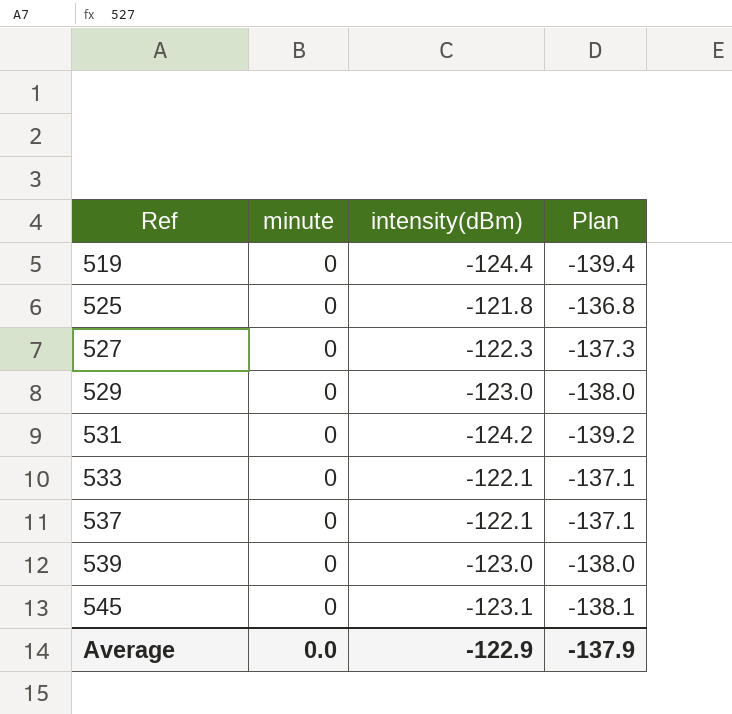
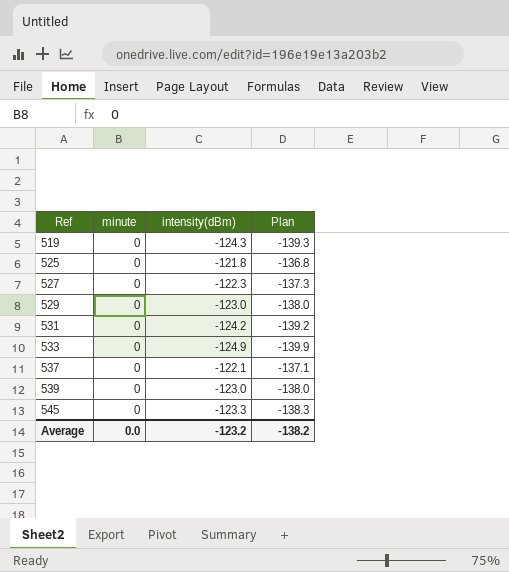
519 | intensity(dBm): -124.4 -> -124.3
519 | Plan: -139.4 -> -139.3
533 | intensity(dBm): -122.1 -> -124.9
533 | Plan: -137.1 -> -139.9
545 | intensity(dBm): -123.1 -> -123.3
545 | Plan: -138.1 -> -138.3
Average | intensity(dBm): -122.9 -> -123.2
Average | Plan: -137.9 -> -138.2

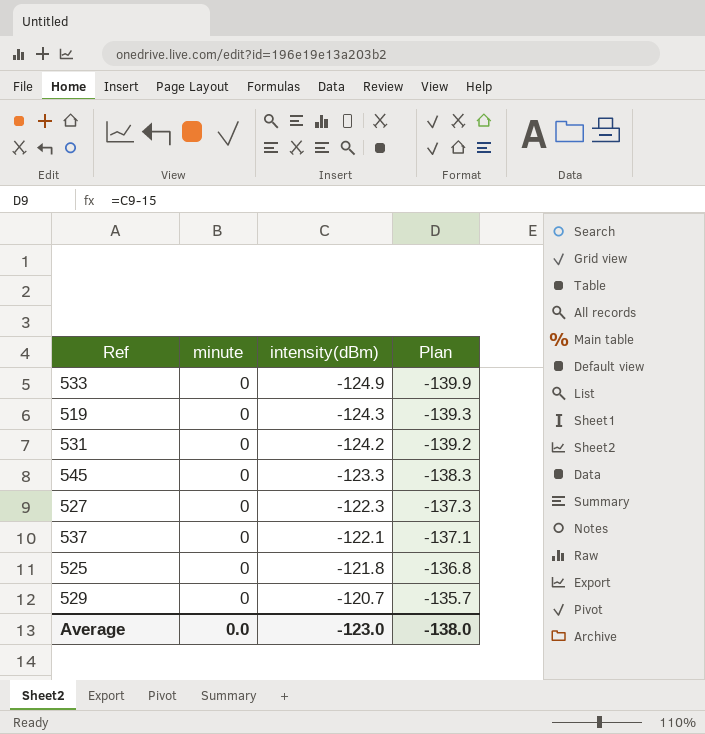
row order: Ref ascending -> intensity(dBm) ascending
row 539: 0 | -123.0 | -138.0 -> none
529 | intensity(dBm): -123.0 -> -120.7
529 | Plan: -138.0 -> -135.7
Average | intensity(dBm): -123.2 -> -123.0
Average | Plan: -138.2 -> -138.0

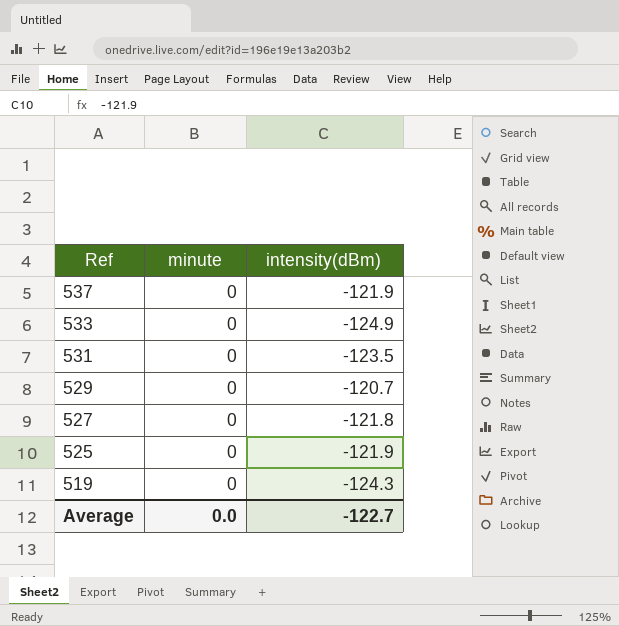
row order: intensity(dBm) ascending -> Ref descending
column Plan | formula: [intensity(dBm)] - 15 -> none
row 545: 0 | -123.3 | -138.3 -> none
537 | intensity(dBm): -122.1 -> -121.9
531 | intensity(dBm): -124.2 -> -123.5
527 | intensity(dBm): -122.3 -> -121.8
525 | intensity(dBm): -121.8 -> -121.9
Average | intensity(dBm): -123.0 -> -122.7

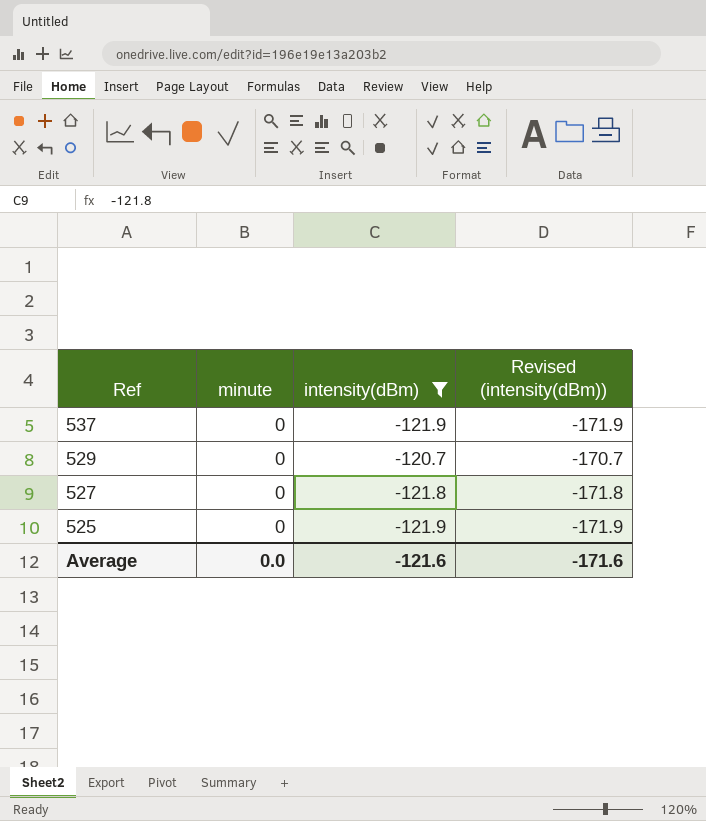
filter: none -> intensity(dBm) >= -121.9
column Revised (intensity(dBm)) | formula: none -> [intensity(dBm)] - 50
Average | intensity(dBm): -122.7 -> -121.6

